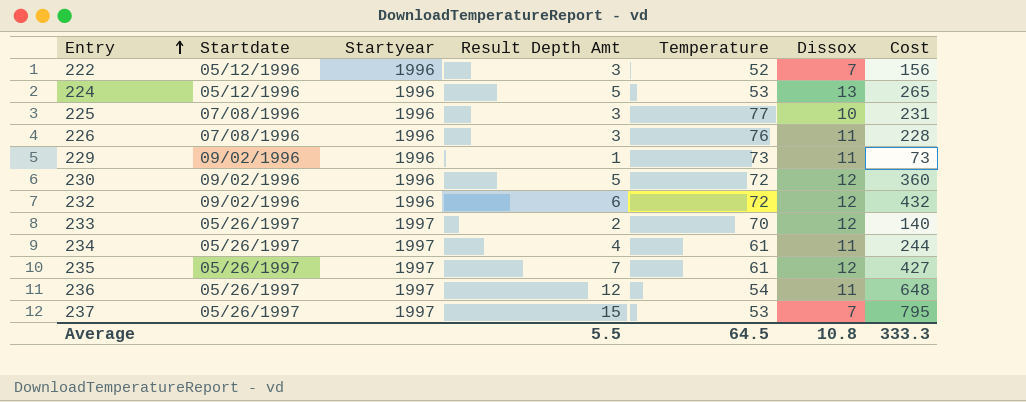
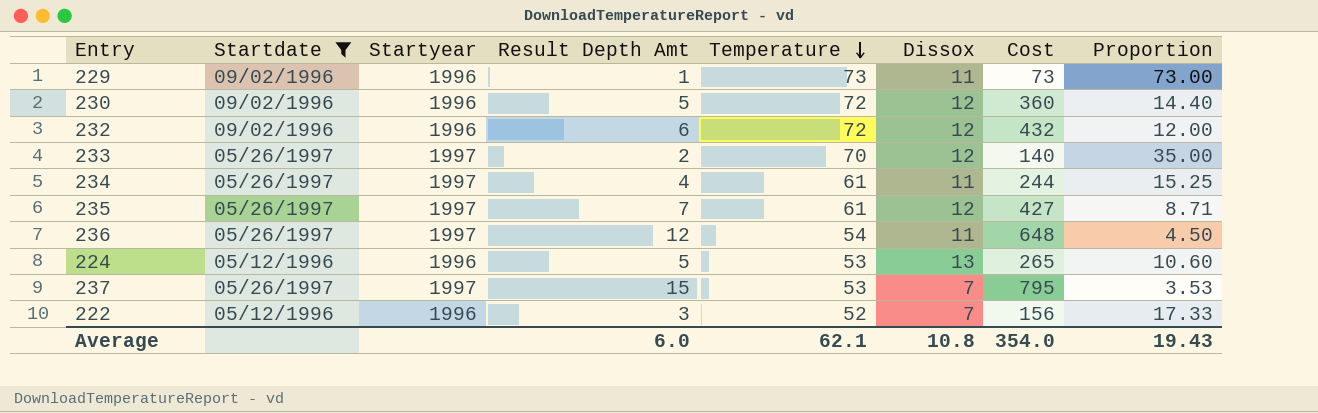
filter: none -> Startdate != 07/08/1996
row order: Entry ascending -> Temperature descending
column Proportion | formula: none -> [Temperature] / [Result Depth Amt]
Average | Result Depth Amt: 5.5 -> 6.0
Average | Temperature: 64.5 -> 62.1
Average | Cost: 333.3 -> 354.0

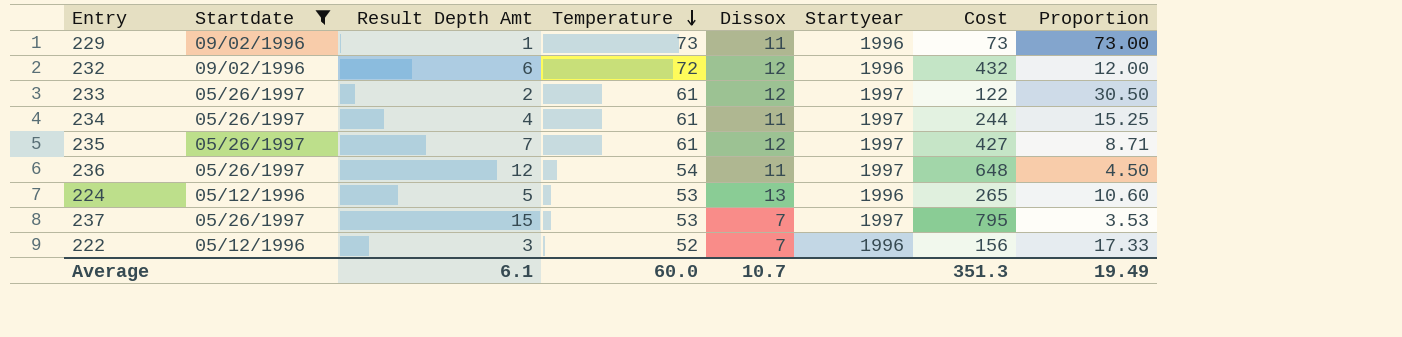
column Startyear | position: 3 -> 6
row 230: 09/02/1996 | 1996 | 5 | 72 | 12 | 360 | 14.40 -> none
233 | Temperature: 70 -> 61
233 | Cost: 140 -> 122
233 | Proportion: 35.00 -> 30.50
Average | Result Depth Amt: 6.0 -> 6.1
Average | Temperature: 62.1 -> 60.0
Average | Dissox: 10.8 -> 10.7
Average | Cost: 354.0 -> 351.3
Average | Proportion: 19.43 -> 19.49

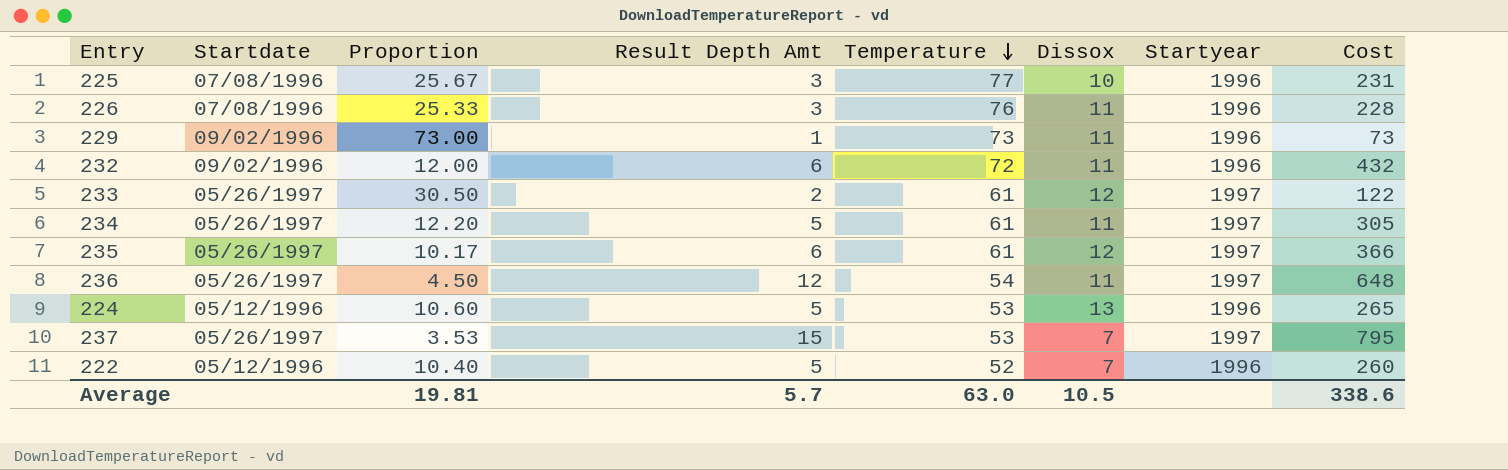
filter: Startdate != 07/08/1996 -> none
column Proportion | position: 8 -> 3
232 | Dissox: 12 -> 11
234 | Proportion: 15.25 -> 12.20
234 | Result Depth Amt: 4 -> 5
234 | Cost: 244 -> 305
235 | Proportion: 8.71 -> 10.17
235 | Result Depth Amt: 7 -> 6
235 | Cost: 427 -> 366
222 | Proportion: 17.33 -> 10.40
222 | Result Depth Amt: 3 -> 5
222 | Cost: 156 -> 260
Average | Proportion: 19.49 -> 19.81
Average | Result Depth Amt: 6.1 -> 5.7
Average | Temperature: 60.0 -> 63.0
Average | Dissox: 10.7 -> 10.5
Average | Cost: 351.3 -> 338.6

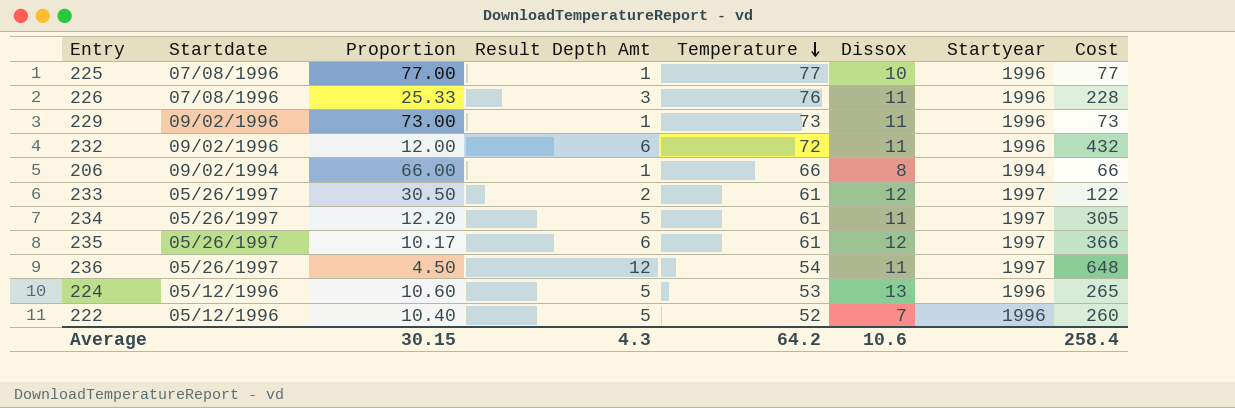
row 237: 05/26/1997 | 3.53 | 15 | 53 | 7 | 1997 | 795 -> none
225 | Proportion: 25.67 -> 77.00
225 | Result Depth Amt: 3 -> 1
225 | Cost: 231 -> 77
row 206: none -> 09/02/1994 | 66.00 | 1 | 66 | 8 | 1994 | 66
Average | Proportion: 19.81 -> 30.15
Average | Result Depth Amt: 5.7 -> 4.3
Average | Temperature: 63.0 -> 64.2
Average | Dissox: 10.5 -> 10.6
Average | Cost: 338.6 -> 258.4

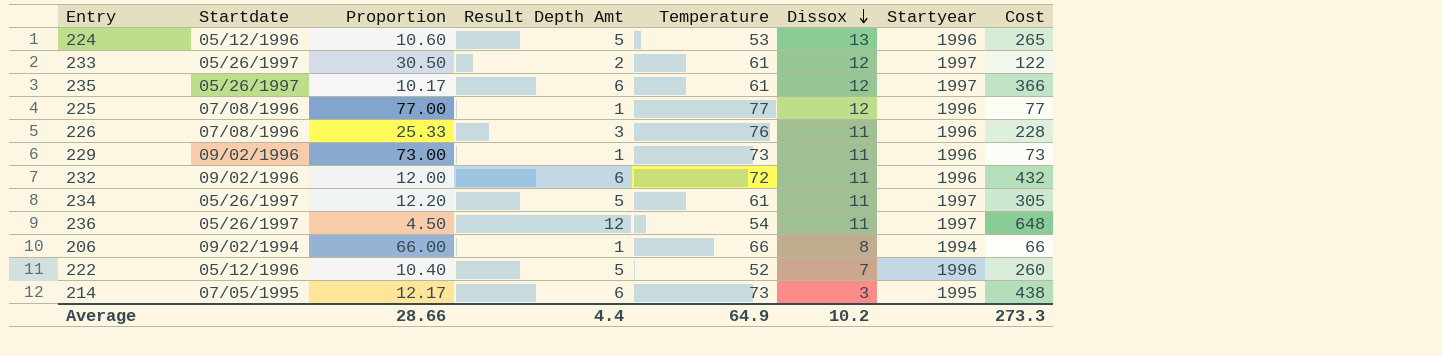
row order: Temperature descending -> Dissox descending
225 | Dissox: 10 -> 12
row 214: none -> 07/05/1995 | 12.17 | 6 | 73 | 3 | 1995 | 438
Average | Proportion: 30.15 -> 28.66
Average | Result Depth Amt: 4.3 -> 4.4
Average | Temperature: 64.2 -> 64.9
Average | Dissox: 10.6 -> 10.2
Average | Cost: 258.4 -> 273.3

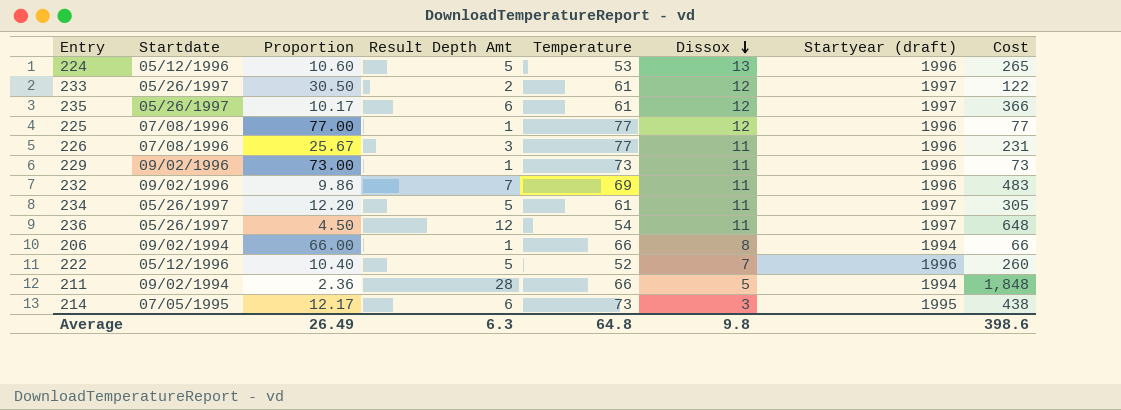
column name: Startyear -> Startyear (draft)
226 | Proportion: 25.33 -> 25.67
226 | Temperature: 76 -> 77
226 | Cost: 228 -> 231
232 | Proportion: 12.00 -> 9.86
232 | Result Depth Amt: 6 -> 7
232 | Temperature: 72 -> 69
232 | Cost: 432 -> 483
row 211: none -> 09/02/1994 | 2.36 | 28 | 66 | 5 | 1994 | 1,848
Average | Proportion: 28.66 -> 26.49
Average | Result Depth Amt: 4.4 -> 6.3
Average | Temperature: 64.9 -> 64.8
Average | Dissox: 10.2 -> 9.8
Average | Cost: 273.3 -> 398.6

